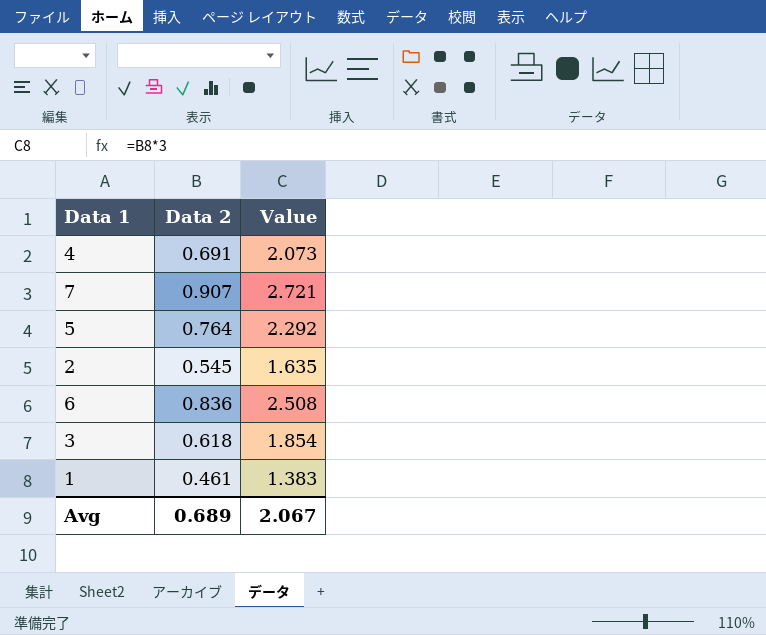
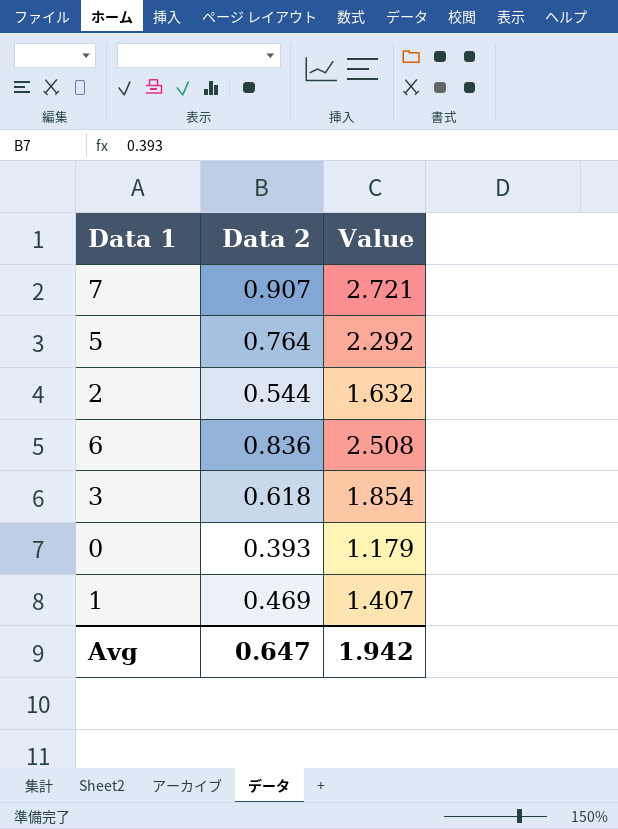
row 4: 0.691 | 2.073 -> none
2 | Data 2: 0.545 -> 0.544
2 | Value: 1.635 -> 1.632
row 0: none -> 0.393 | 1.179
1 | Data 2: 0.461 -> 0.469
1 | Value: 1.383 -> 1.407
Avg | Data 2: 0.689 -> 0.647
Avg | Value: 2.067 -> 1.942

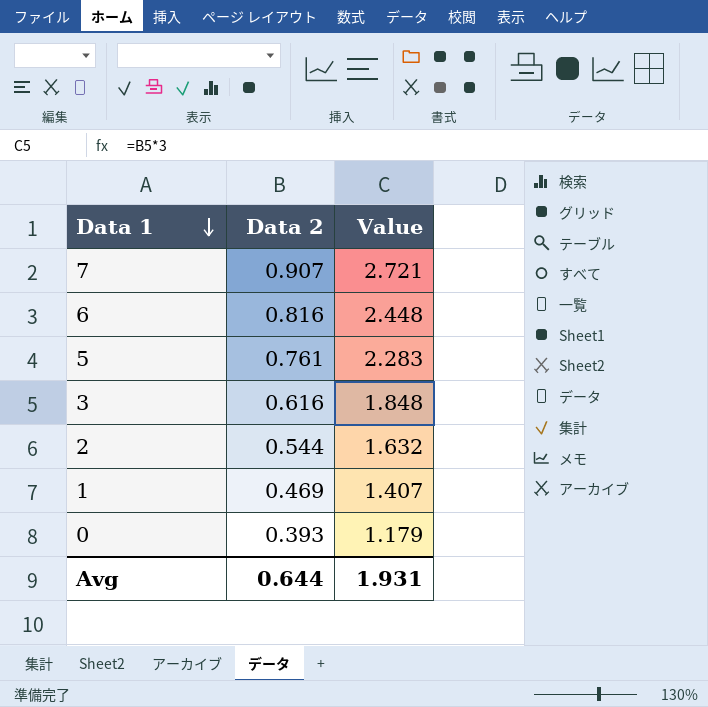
row order: none -> Data 1 descending
6 | Data 2: 0.836 -> 0.816
6 | Value: 2.508 -> 2.448
5 | Data 2: 0.764 -> 0.761
5 | Value: 2.292 -> 2.283
3 | Data 2: 0.618 -> 0.616
3 | Value: 1.854 -> 1.848
Avg | Data 2: 0.647 -> 0.644
Avg | Value: 1.942 -> 1.931

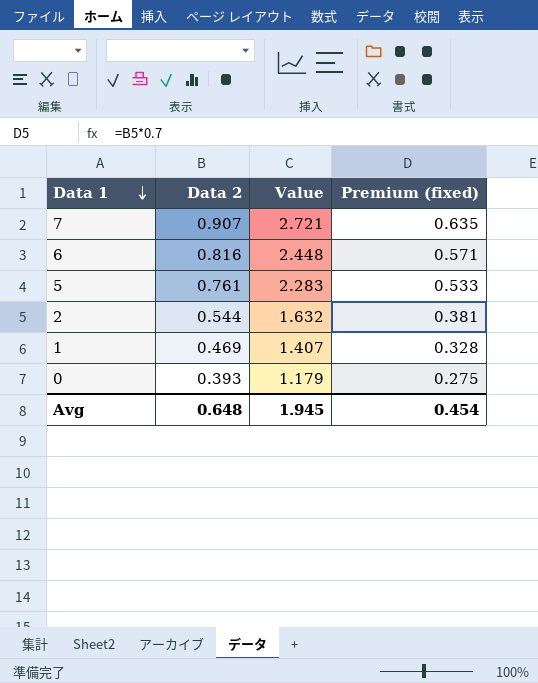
column Premium (fixed) | formula: none -> [Data 2] * 0.7
row 3: 0.616 | 1.848 -> none
Avg | Data 2: 0.644 -> 0.648
Avg | Value: 1.931 -> 1.945

